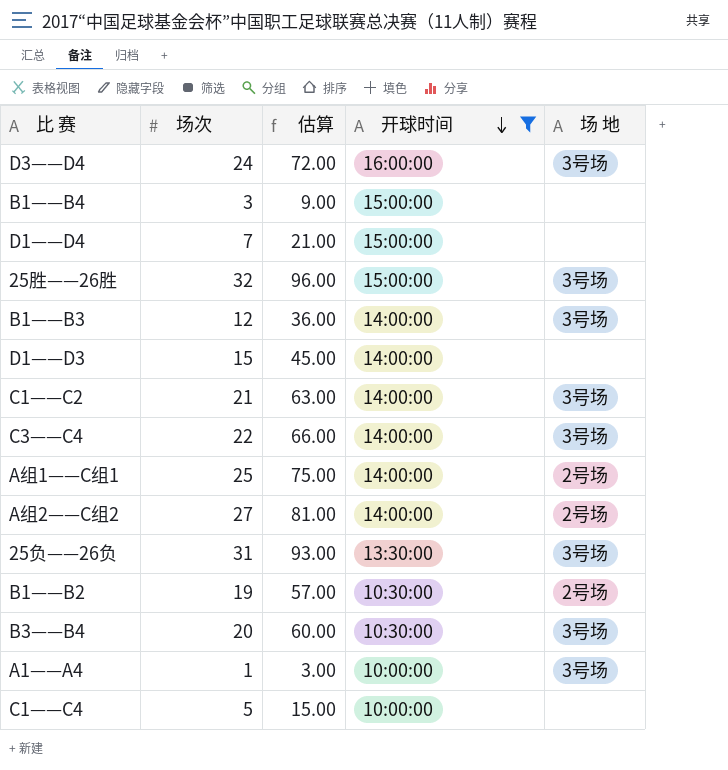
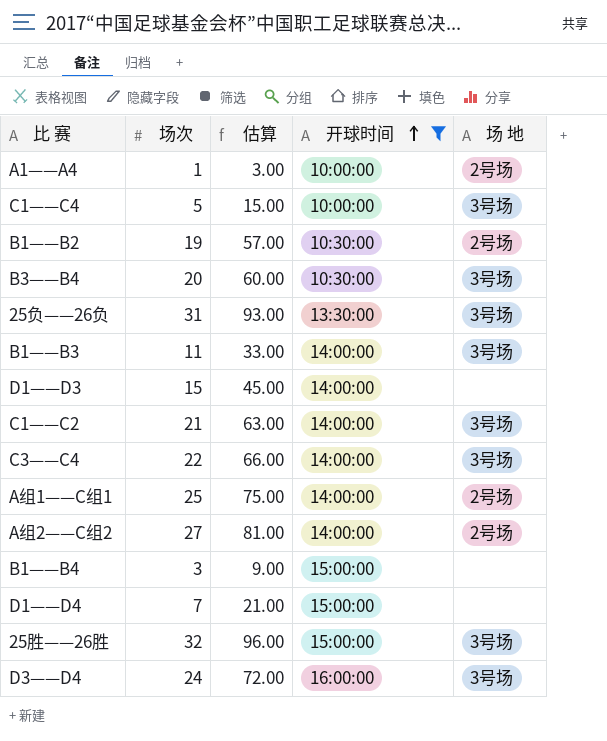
row order: 开球时间 descending -> 开球时间 ascending
A1——A4 | 场 地: 3号场 -> 2号场
C1——C4 | 场 地: none -> 3号场
B1——B3 | 场次: 12 -> 11
B1——B3 | 估算: 36.00 -> 33.00

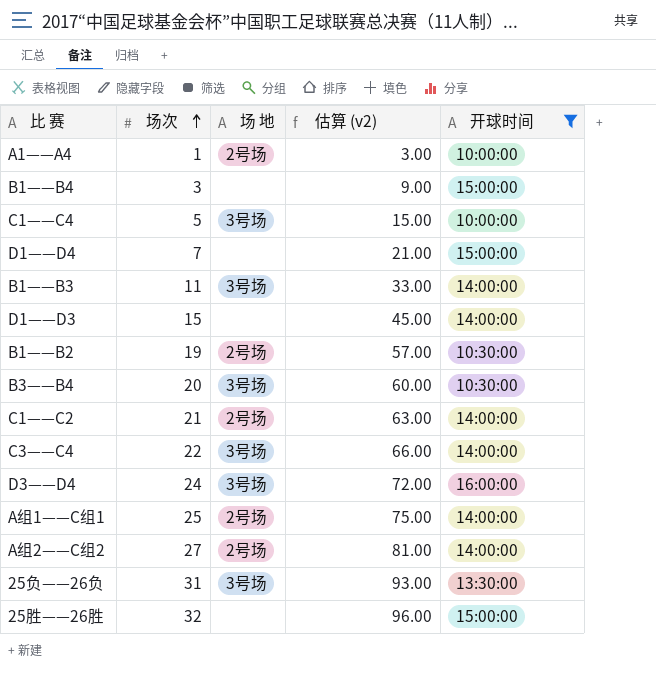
row order: 开球时间 ascending -> 场次 ascending
column 场 地 | position: 5 -> 3
column name: 估算 -> 估算 (v2)
C1——C2 | 场 地: 3号场 -> 2号场
25胜——26胜 | 场 地: 3号场 -> none

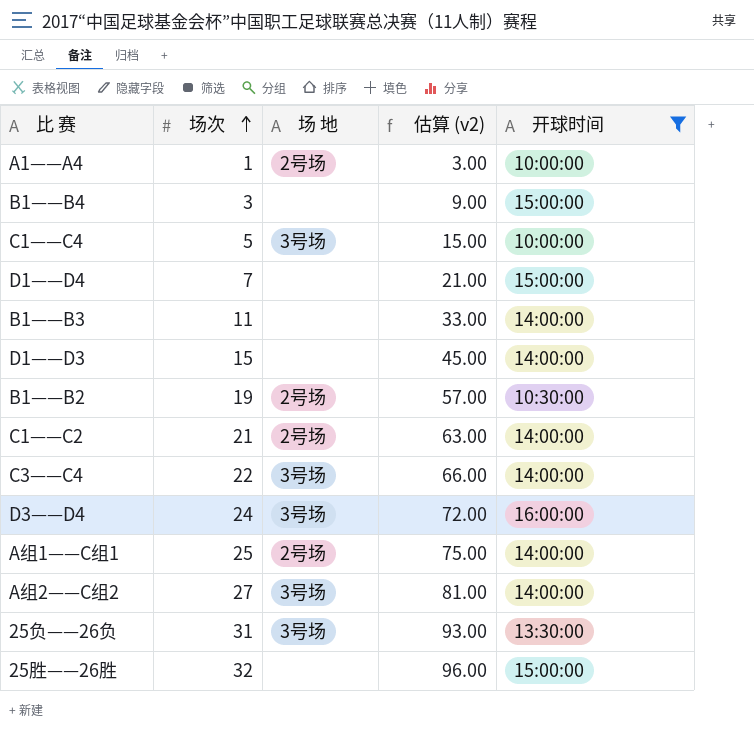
row B3——B4: 20 | 3号场 | 60.00 | 10:30:00 -> none
B1——B3 | 场 地: 3号场 -> none
A组2——C组2 | 场 地: 2号场 -> 3号场

